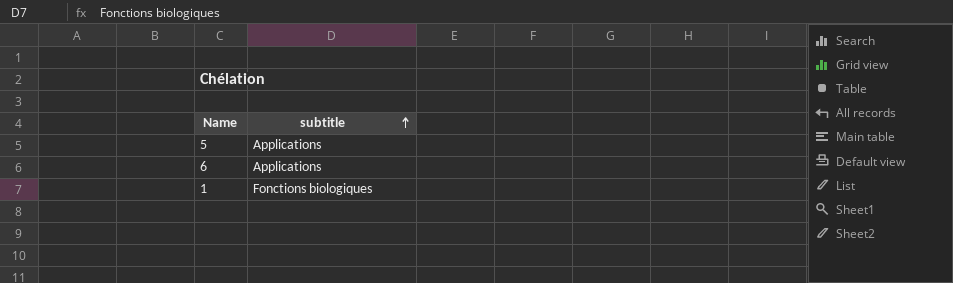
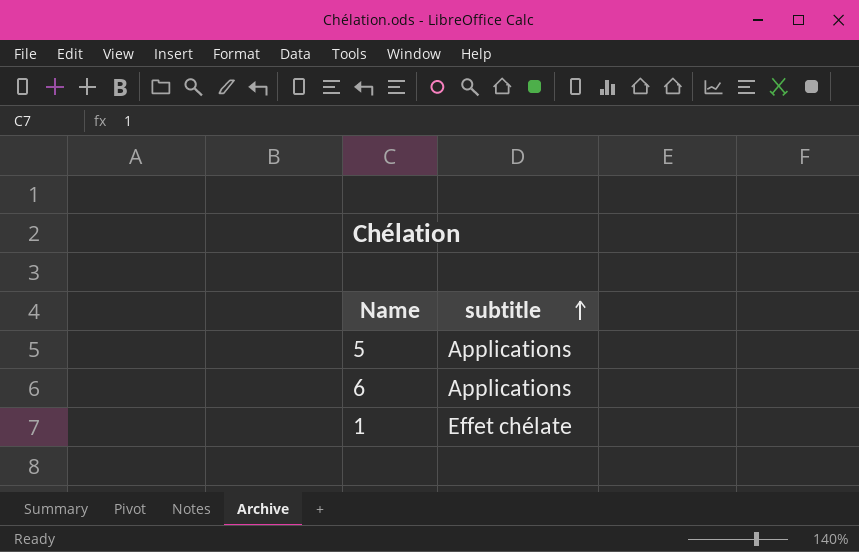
1 | subtitle: Fonctions biologiques -> Effet chélate

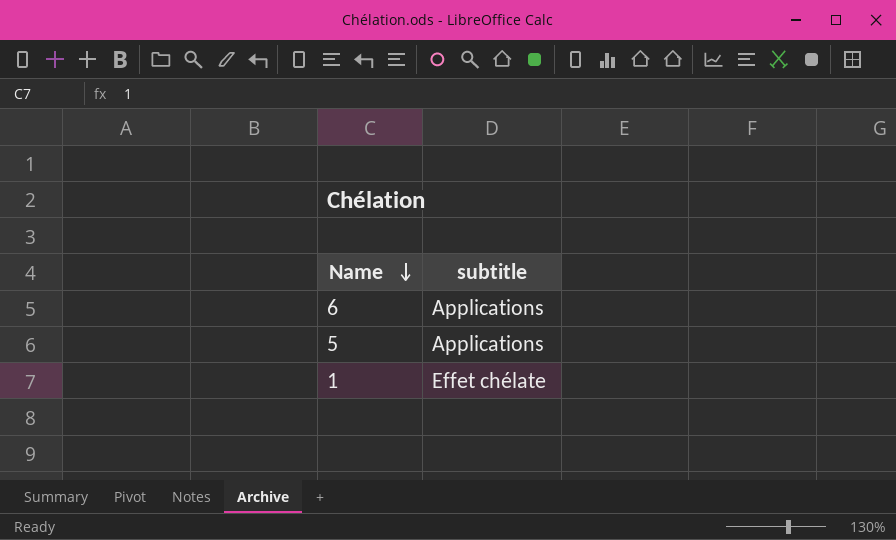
row order: subtitle ascending -> Name descending

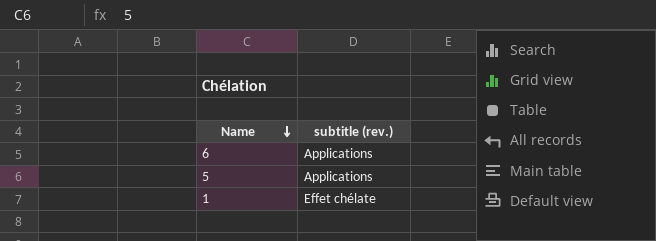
column name: subtitle -> subtitle (rev.)

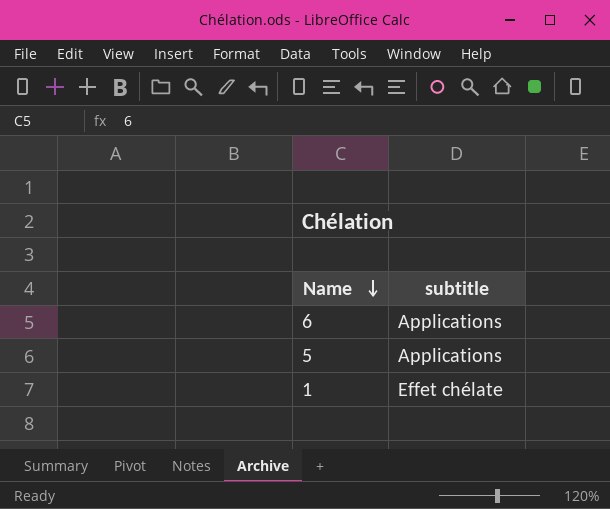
column name: subtitle (rev.) -> subtitle

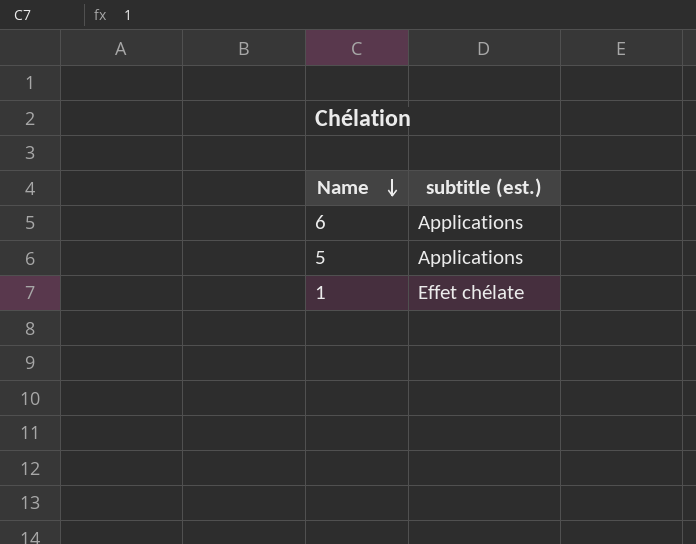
column name: subtitle -> subtitle (est.)

